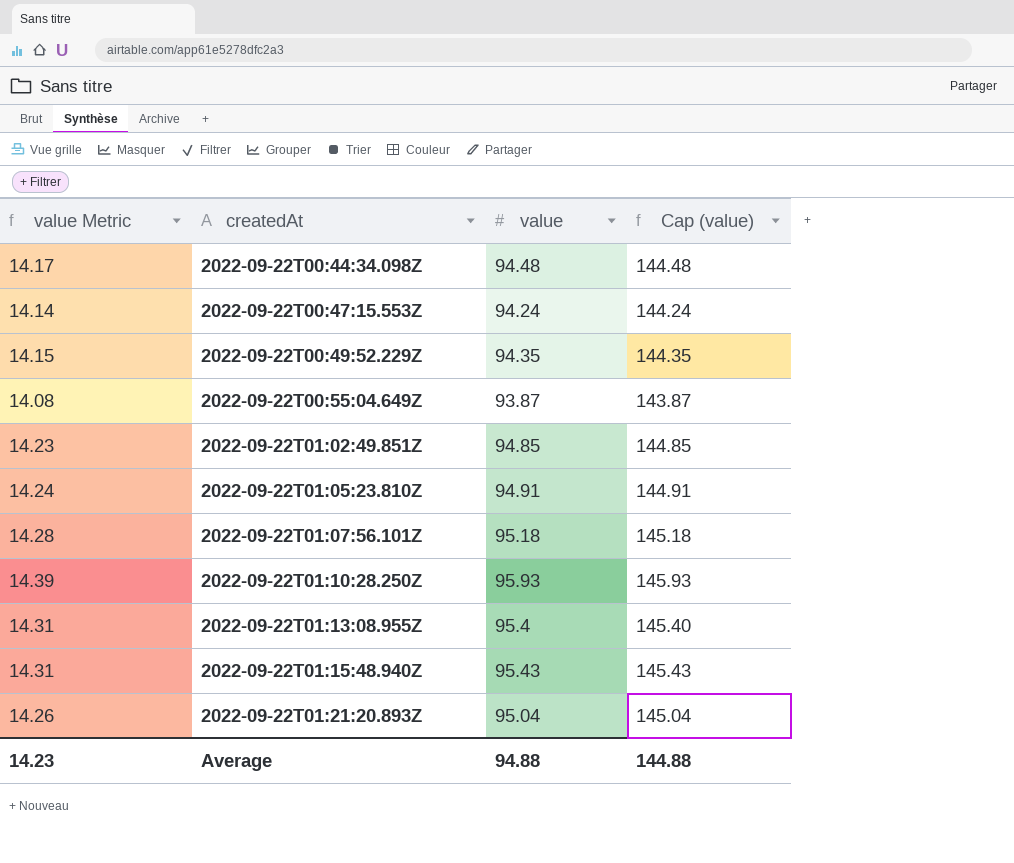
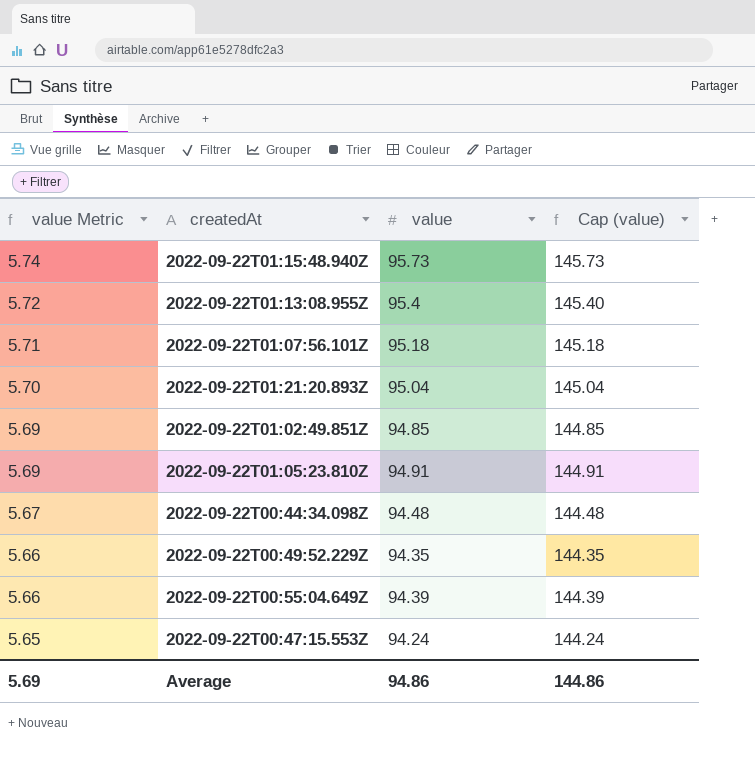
row order: createdAt ascending -> value Metric descending
column value Metric | formula: [value] * 0.15 -> [value] * 0.06
row 2022-09-22T01:10:28.250Z: 14.39 | 95.93 | 145.93 -> none
2022-09-22T01:15:48.940Z | value: 95.43 -> 95.73
2022-09-22T01:15:48.940Z | Cap (value): 145.43 -> 145.73
2022-09-22T00:55:04.649Z | value: 93.87 -> 94.39
2022-09-22T00:55:04.649Z | Cap (value): 143.87 -> 144.39
Average | value Metric: 14.23 -> 5.69
Average | value: 94.88 -> 94.86
Average | Cap (value): 144.88 -> 144.86

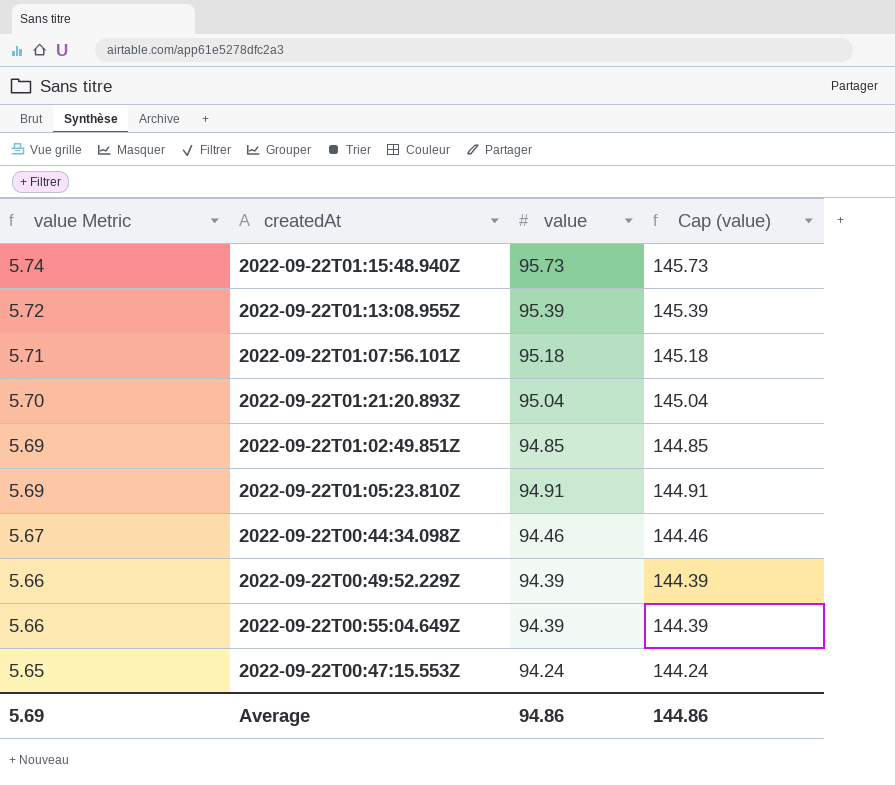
2022-09-22T01:13:08.955Z | value: 95.4 -> 95.39
2022-09-22T01:13:08.955Z | Cap (value): 145.40 -> 145.39
2022-09-22T00:44:34.098Z | value: 94.48 -> 94.46
2022-09-22T00:44:34.098Z | Cap (value): 144.48 -> 144.46
2022-09-22T00:49:52.229Z | value: 94.35 -> 94.39
2022-09-22T00:49:52.229Z | Cap (value): 144.35 -> 144.39

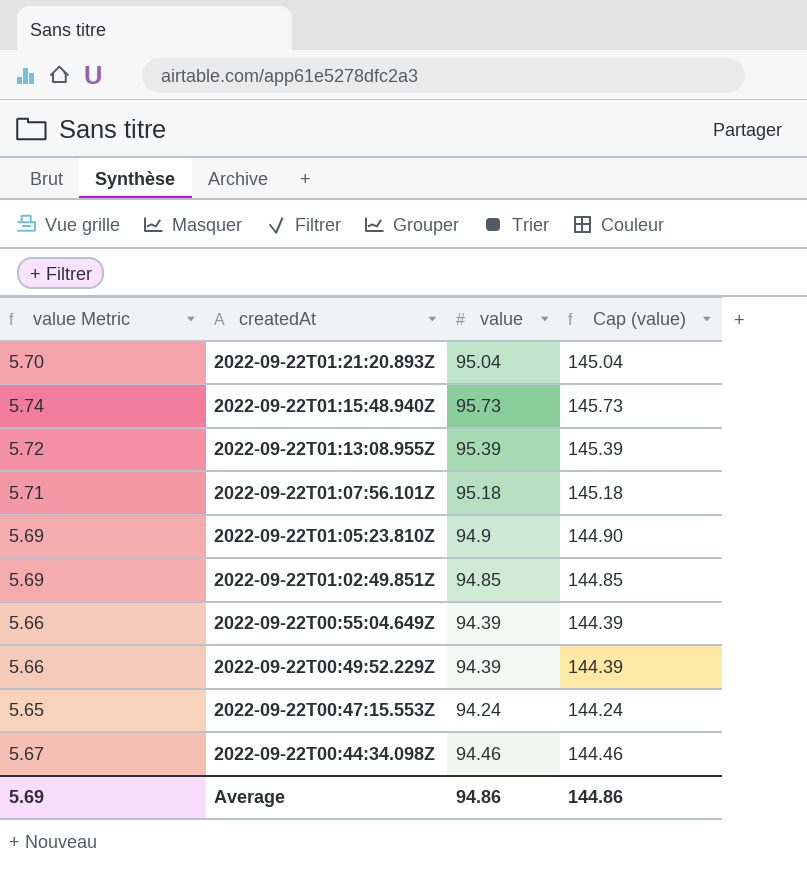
row order: value Metric descending -> createdAt descending
2022-09-22T01:05:23.810Z | value: 94.91 -> 94.9
2022-09-22T01:05:23.810Z | Cap (value): 144.91 -> 144.90

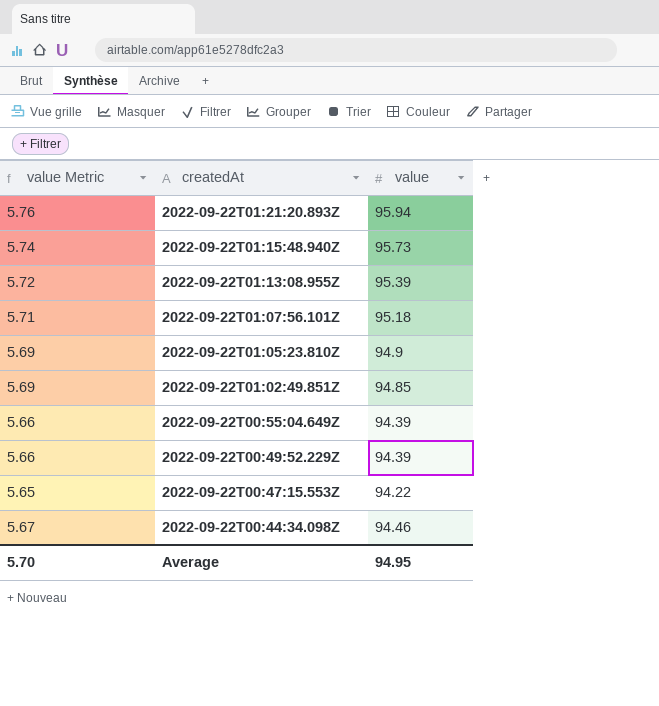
column Cap (value) | formula: [value] + 50 -> none
2022-09-22T01:21:20.893Z | value Metric: 5.70 -> 5.76
2022-09-22T01:21:20.893Z | value: 95.04 -> 95.94
2022-09-22T00:47:15.553Z | value: 94.24 -> 94.22
Average | value Metric: 5.69 -> 5.70
Average | value: 94.86 -> 94.95

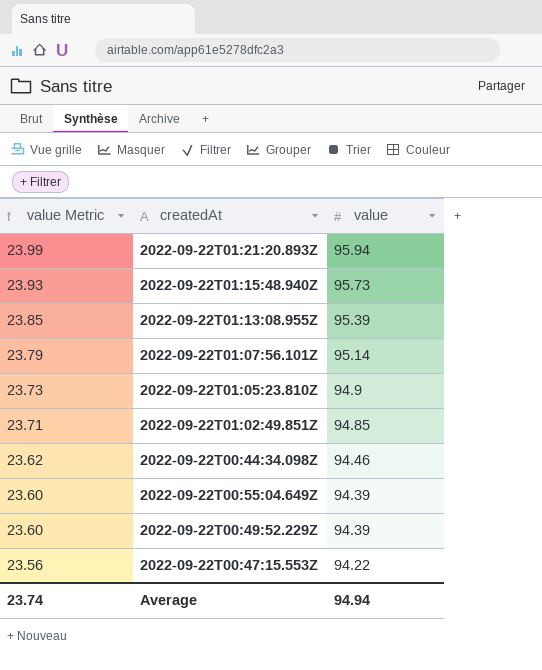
row order: createdAt descending -> value Metric descending
column value Metric | formula: [value] * 0.06 -> [value] * 0.25
2022-09-22T01:07:56.101Z | value: 95.18 -> 95.14
Average | value Metric: 5.70 -> 23.74
Average | value: 94.95 -> 94.94

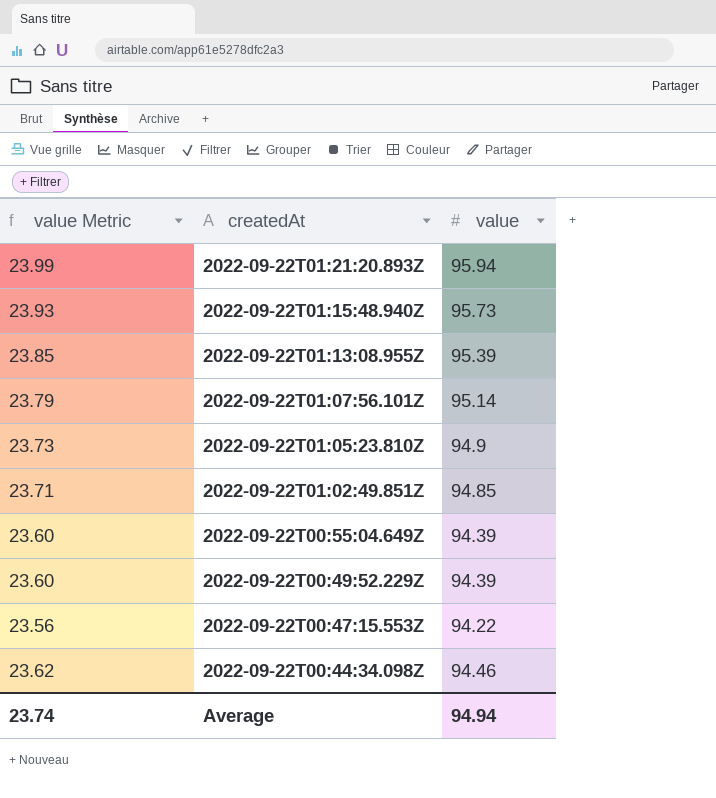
row order: value Metric descending -> createdAt descending

